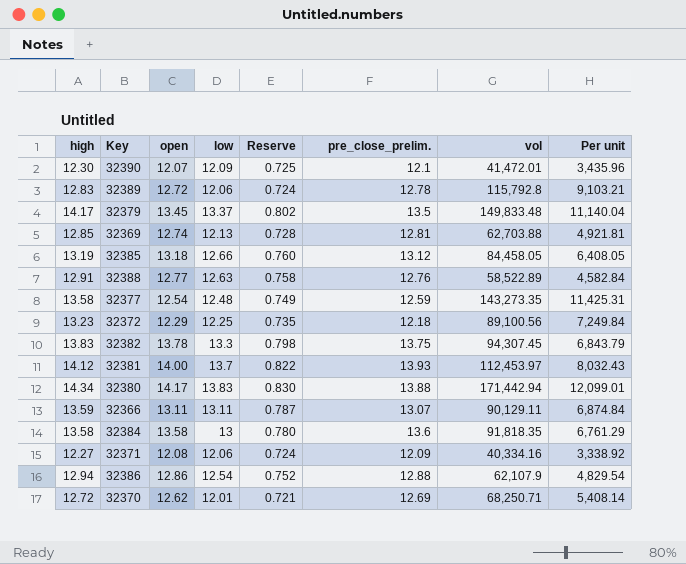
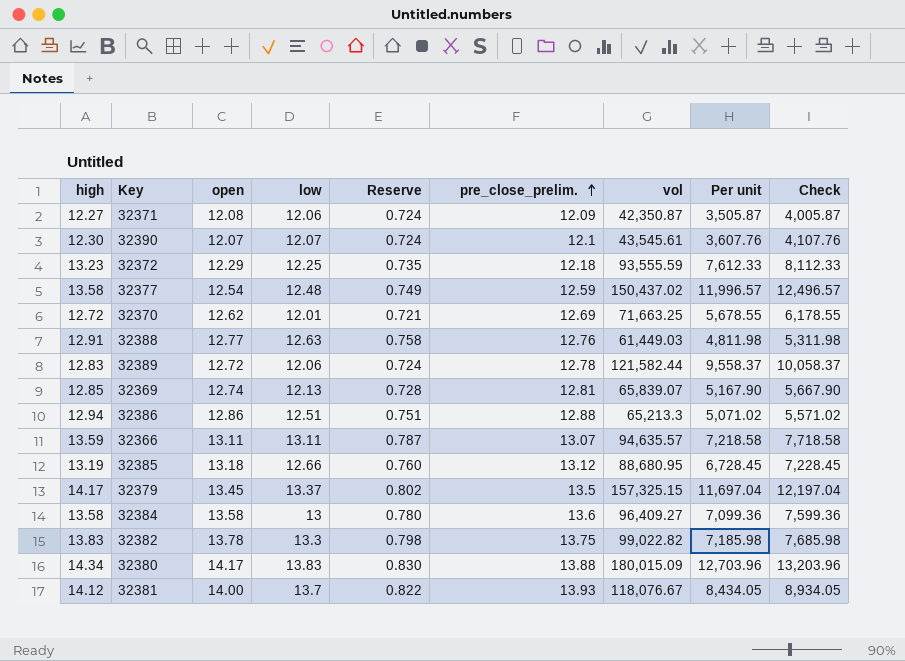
row order: none -> pre_close_prelim. ascending
column Check | formula: none -> [Per unit] + 500
32371 | vol: 40,334.16 -> 42,350.87
32371 | Per unit: 3,338.92 -> 3,505.87
32390 | low: 12.09 -> 12.07
32390 | Reserve: 0.725 -> 0.724
32390 | vol: 41,472.01 -> 43,545.61
32390 | Per unit: 3,435.96 -> 3,607.76
32372 | vol: 89,100.56 -> 93,555.59
32372 | Per unit: 7,249.84 -> 7,612.33
32377 | vol: 143,273.35 -> 150,437.02
32377 | Per unit: 11,425.31 -> 11,996.57
32370 | vol: 68,250.71 -> 71,663.25
32370 | Per unit: 5,408.14 -> 5,678.55
32388 | vol: 58,522.89 -> 61,449.03
32388 | Per unit: 4,582.84 -> 4,811.98
32389 | vol: 115,792.8 -> 121,582.44
32389 | Per unit: 9,103.21 -> 9,558.37
32369 | vol: 62,703.88 -> 65,839.07
32369 | Per unit: 4,921.81 -> 5,167.90
32386 | low: 12.54 -> 12.51
32386 | Reserve: 0.752 -> 0.751
32386 | vol: 62,107.9 -> 65,213.3
32386 | Per unit: 4,829.54 -> 5,071.02
32366 | vol: 90,129.11 -> 94,635.57
32366 | Per unit: 6,874.84 -> 7,218.58
32385 | vol: 84,458.05 -> 88,680.95
32385 | Per unit: 6,408.05 -> 6,728.45
32379 | vol: 149,833.48 -> 157,325.15
32379 | Per unit: 11,140.04 -> 11,697.04
32384 | vol: 91,818.35 -> 96,409.27
32384 | Per unit: 6,761.29 -> 7,099.36
32382 | vol: 94,307.45 -> 99,022.82
32382 | Per unit: 6,843.79 -> 7,185.98
32380 | vol: 171,442.94 -> 180,015.09
32380 | Per unit: 12,099.01 -> 12,703.96
32381 | vol: 112,453.97 -> 118,076.67
32381 | Per unit: 8,032.43 -> 8,434.05

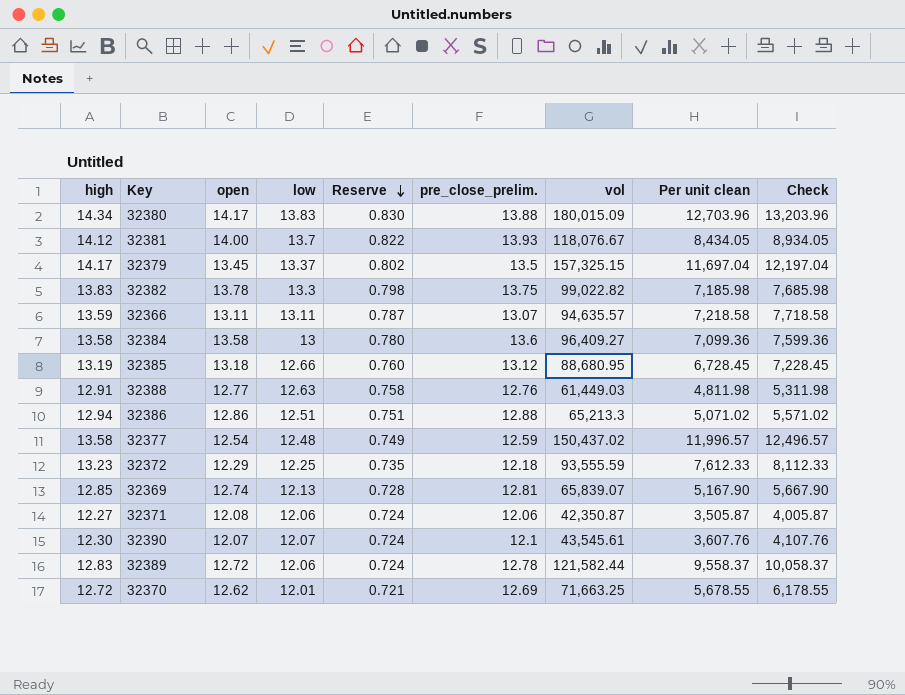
row order: pre_close_prelim. ascending -> Reserve descending
column name: Per unit -> Per unit clean
32371 | pre_close_prelim.: 12.09 -> 12.06

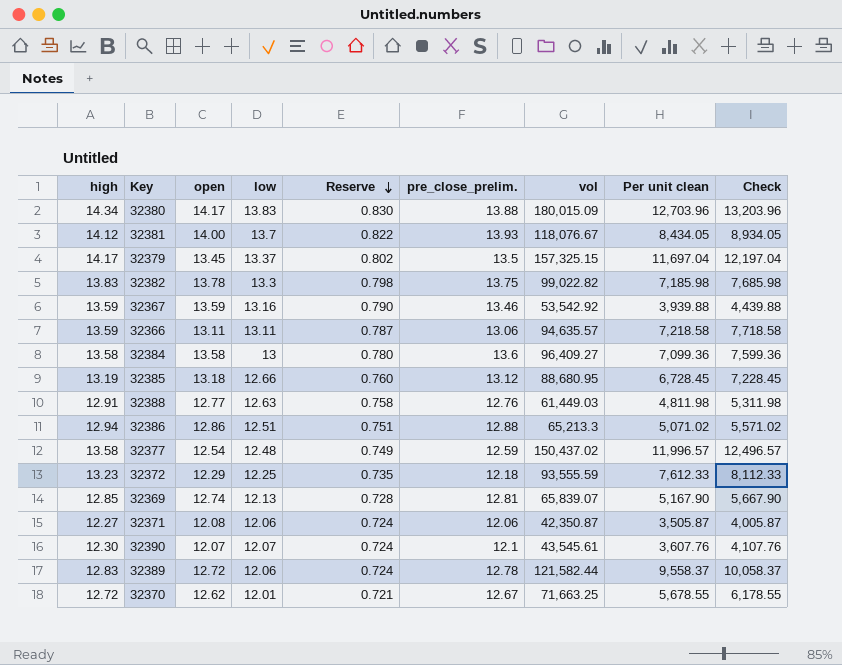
row 32367: none -> 13.59 | 13.59 | 13.16 | 0.790 | 13.46 | 53,542.92 | 3,939.88 | 4,439.88
32366 | pre_close_prelim.: 13.07 -> 13.06
32370 | pre_close_prelim.: 12.69 -> 12.67

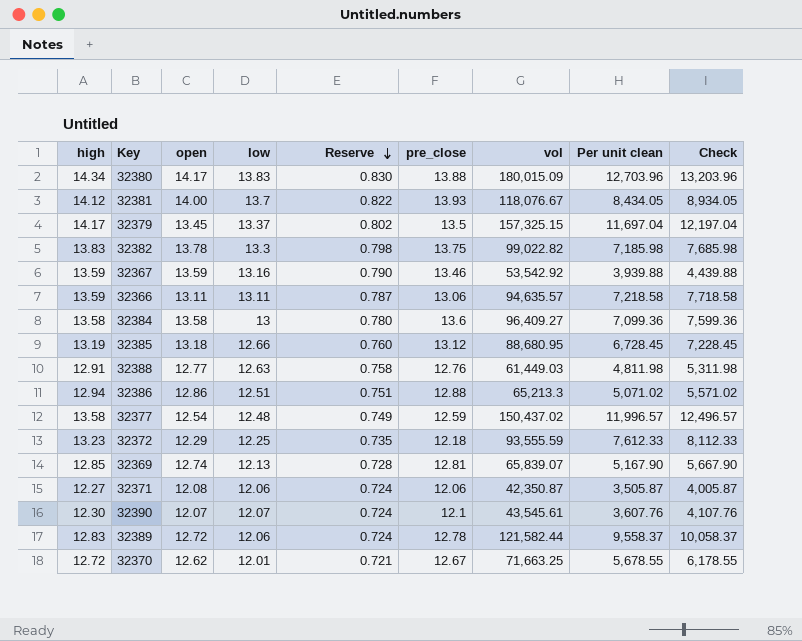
column name: pre_close_prelim. -> pre_close

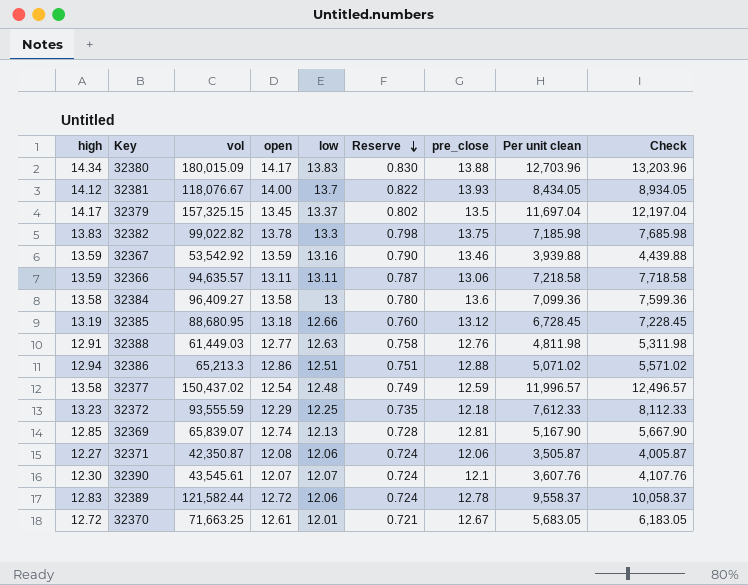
column vol | position: 7 -> 3
32370 | open: 12.62 -> 12.61
32370 | Per unit clean: 5,678.55 -> 5,683.05
32370 | Check: 6,178.55 -> 6,183.05

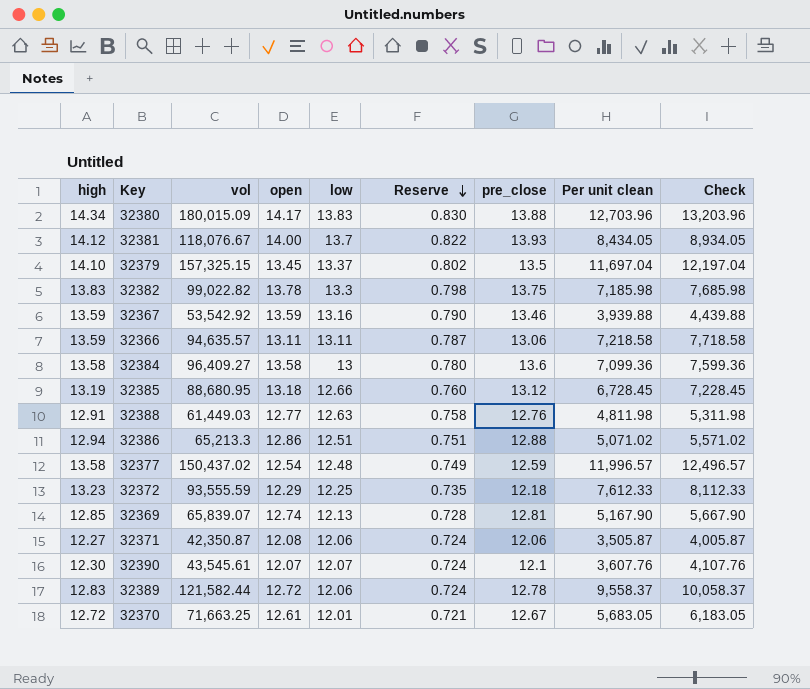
32379 | high: 14.17 -> 14.10

